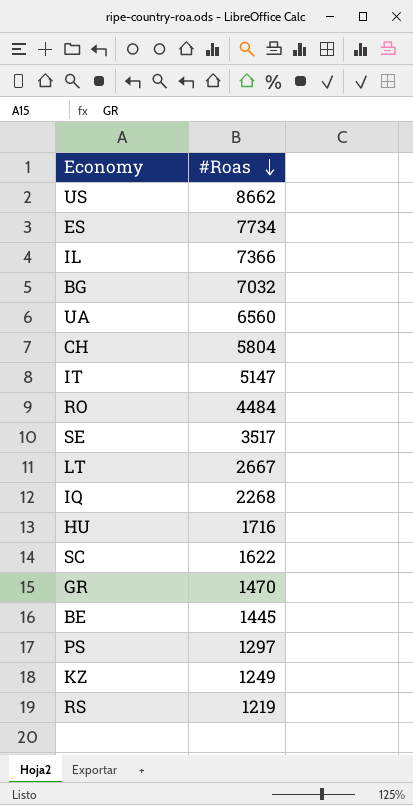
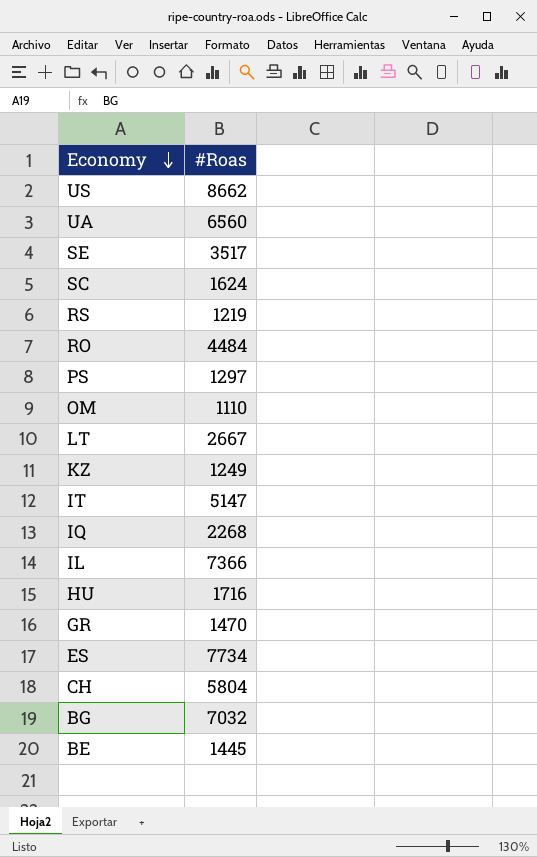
row order: #Roas descending -> Economy descending
SC | #Roas: 1622 -> 1624
row OM: none -> 1110

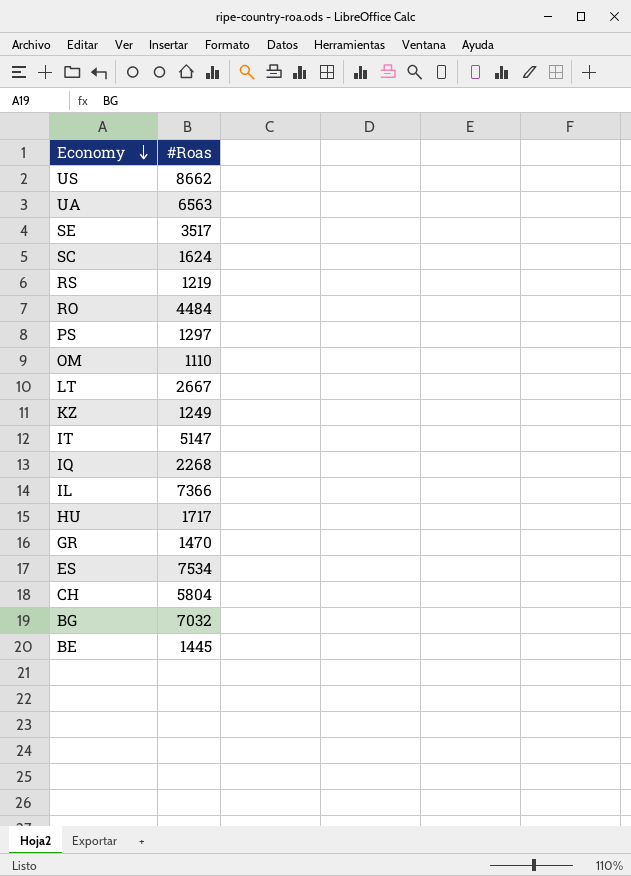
UA | #Roas: 6560 -> 6563
HU | #Roas: 1716 -> 1717
ES | #Roas: 7734 -> 7534

